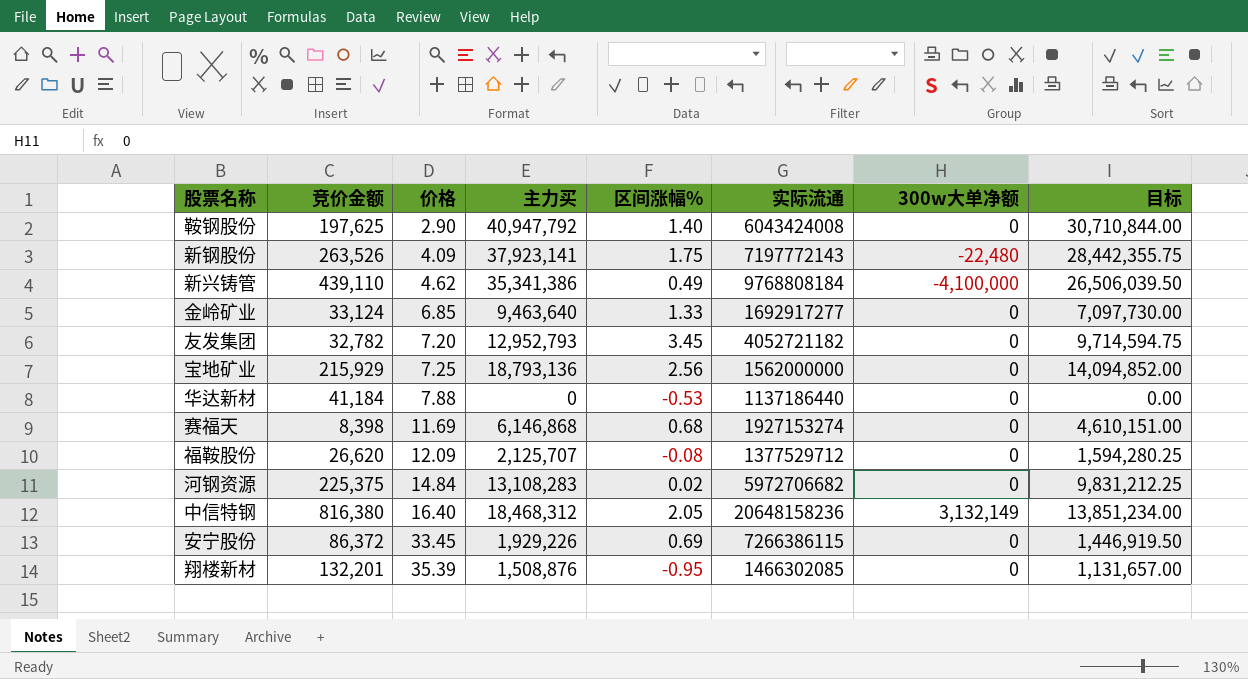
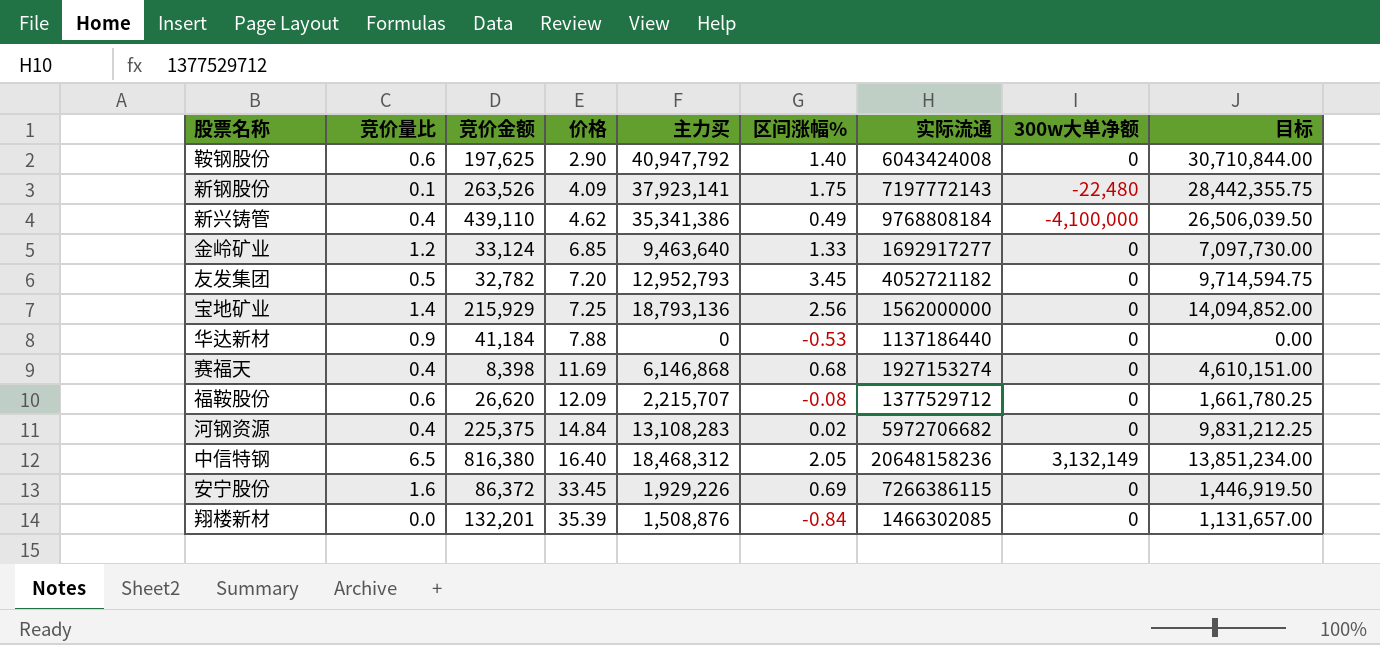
column 竞价量比 | position: none -> 2
福鞍股份 | 主力买: 2,125,707 -> 2,215,707
福鞍股份 | 目标: 1,594,280.25 -> 1,661,780.25
翔楼新材 | 区间涨幅%: -0.95 -> -0.84

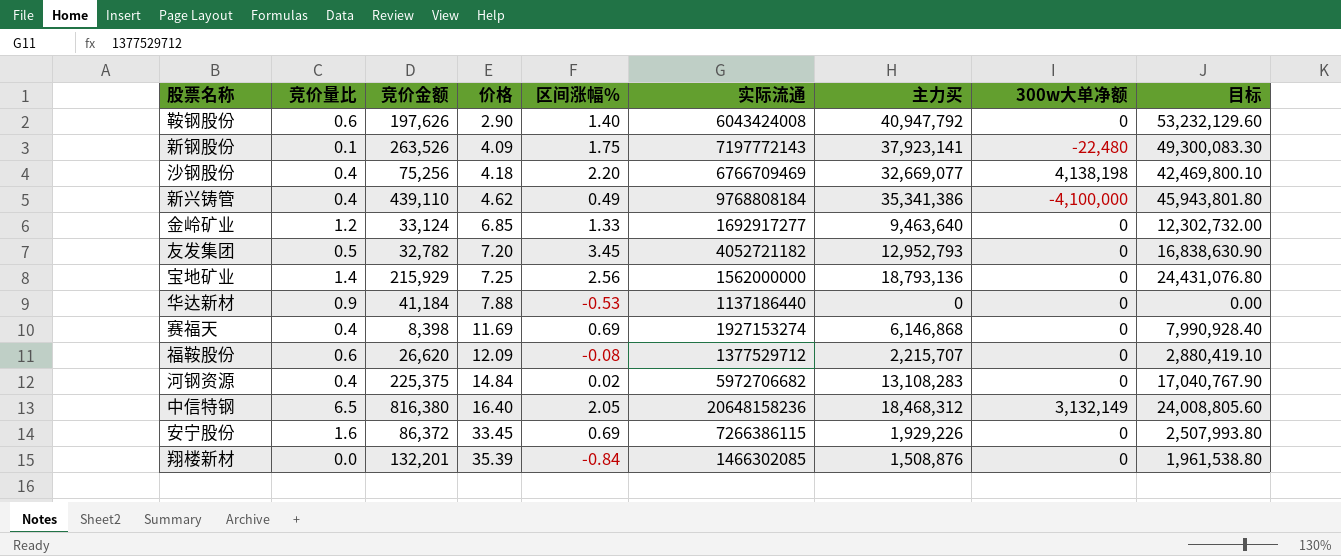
column 主力买 | position: 5 -> 7
column 目标 | formula: [主力买] * 0.75 -> [主力买] * 1.3
鞍钢股份 | 竞价金额: 197,625 -> 197,626
row 沙钢股份: none -> 0.4 | 75,256 | 4.18 | 2.20 | 6766709469 | 32,669,077 | 4,138,198 | 42,469,800.10
赛福天 | 区间涨幅%: 0.68 -> 0.69

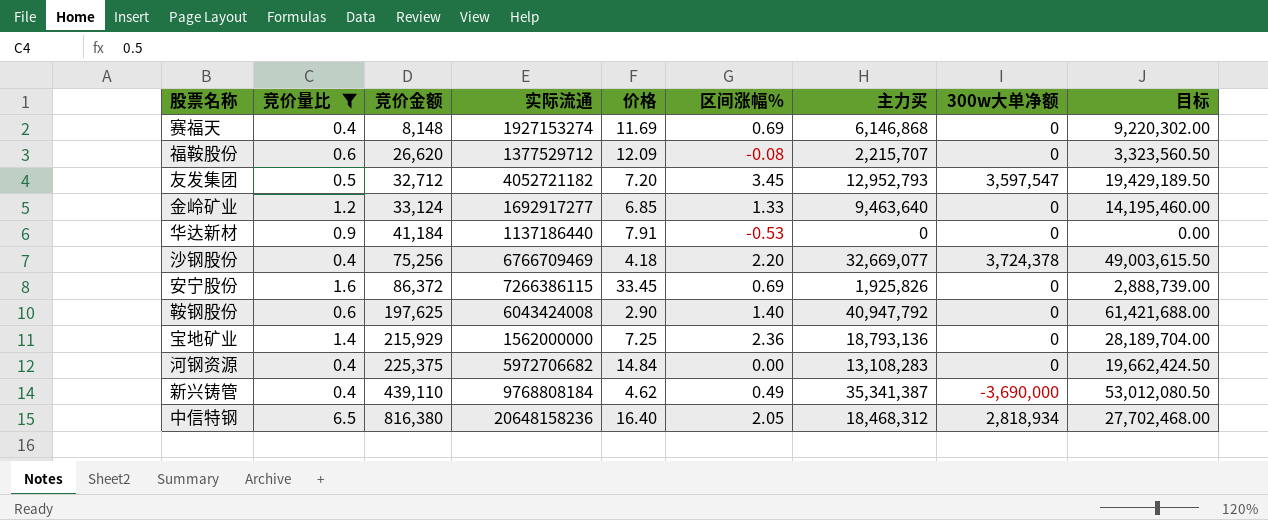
filter: none -> 竞价量比 >= 0.4
row order: 价格 ascending -> 竞价金额 ascending
column 实际流通 | position: 6 -> 4
column 目标 | formula: [主力买] * 1.3 -> [主力买] * 1.5
赛福天 | 竞价金额: 8,398 -> 8,148
友发集团 | 竞价金额: 32,782 -> 32,712
友发集团 | 300w大单净额: 0 -> 3,597,547
华达新材 | 价格: 7.88 -> 7.91
沙钢股份 | 300w大单净额: 4,138,198 -> 3,724,378
安宁股份 | 主力买: 1,929,226 -> 1,925,826
鞍钢股份 | 竞价金额: 197,626 -> 197,625
宝地矿业 | 区间涨幅%: 2.56 -> 2.36
河钢资源 | 区间涨幅%: 0.02 -> 0.00
新兴铸管 | 主力买: 35,341,386 -> 35,341,387
新兴铸管 | 300w大单净额: -4,100,000 -> -3,690,000
中信特钢 | 300w大单净额: 3,132,149 -> 2,818,934

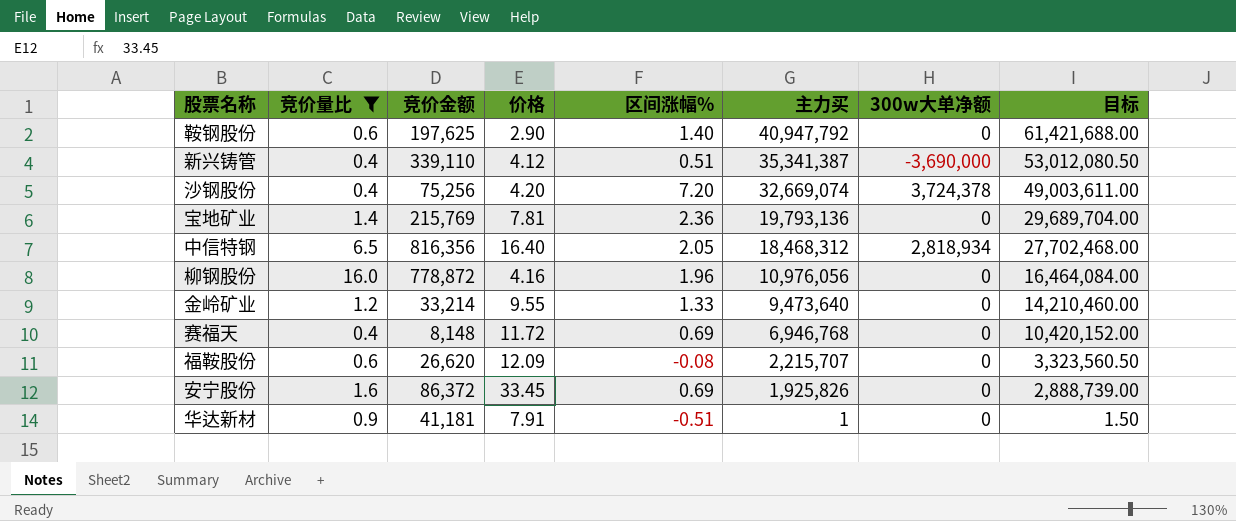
row order: 竞价金额 ascending -> 主力买 descending
column 实际流通 | position: 4 -> none
row 友发集团: 0.5 | 32,712 | 4052721182 | 7.20 | 3.45 | 12,952,793 | 3,597,547 | 19,429,189.50 -> none
row 河钢资源: 0.4 | 225,375 | 5972706682 | 14.84 | 0.00 | 13,108,283 | 0 | 19,662,424.50 -> none
新兴铸管 | 竞价金额: 439,110 -> 339,110
新兴铸管 | 价格: 4.62 -> 4.12
新兴铸管 | 区间涨幅%: 0.49 -> 0.51
沙钢股份 | 价格: 4.18 -> 4.20
沙钢股份 | 区间涨幅%: 2.20 -> 7.20
沙钢股份 | 主力买: 32,669,077 -> 32,669,074
沙钢股份 | 目标: 49,003,615.50 -> 49,003,611.00
宝地矿业 | 竞价金额: 215,929 -> 215,769
宝地矿业 | 价格: 7.25 -> 7.81
宝地矿业 | 主力买: 18,793,136 -> 19,793,136
宝地矿业 | 目标: 28,189,704.00 -> 29,689,704.00
中信特钢 | 竞价金额: 816,380 -> 816,356
row 柳钢股份: none -> 16.0 | 778,872 | 4.16 | 1.96 | 10,976,056 | 0 | 16,464,084.00
金岭矿业 | 竞价金额: 33,124 -> 33,214
金岭矿业 | 价格: 6.85 -> 9.55
金岭矿业 | 主力买: 9,463,640 -> 9,473,640
金岭矿业 | 目标: 14,195,460.00 -> 14,210,460.00
赛福天 | 价格: 11.69 -> 11.72
赛福天 | 主力买: 6,146,868 -> 6,946,768
赛福天 | 目标: 9,220,302.00 -> 10,420,152.00
华达新材 | 竞价金额: 41,184 -> 41,181
华达新材 | 区间涨幅%: -0.53 -> -0.51
华达新材 | 主力买: 0 -> 1
华达新材 | 目标: 0.00 -> 1.50

